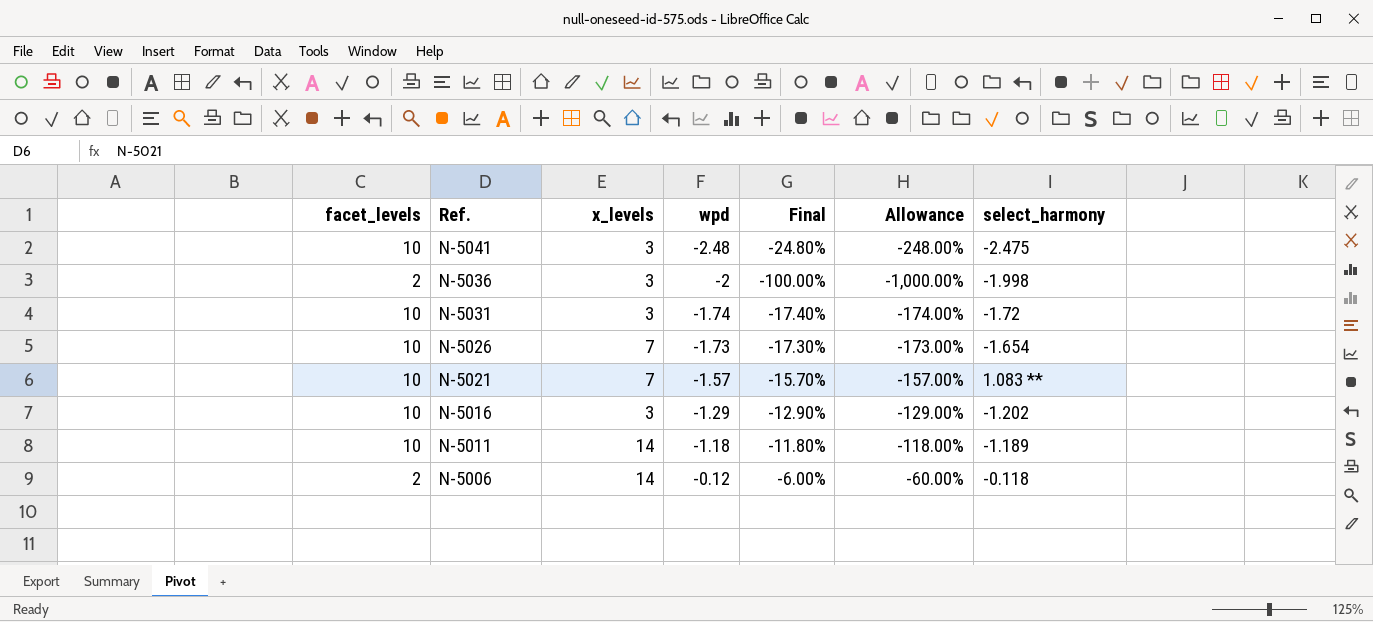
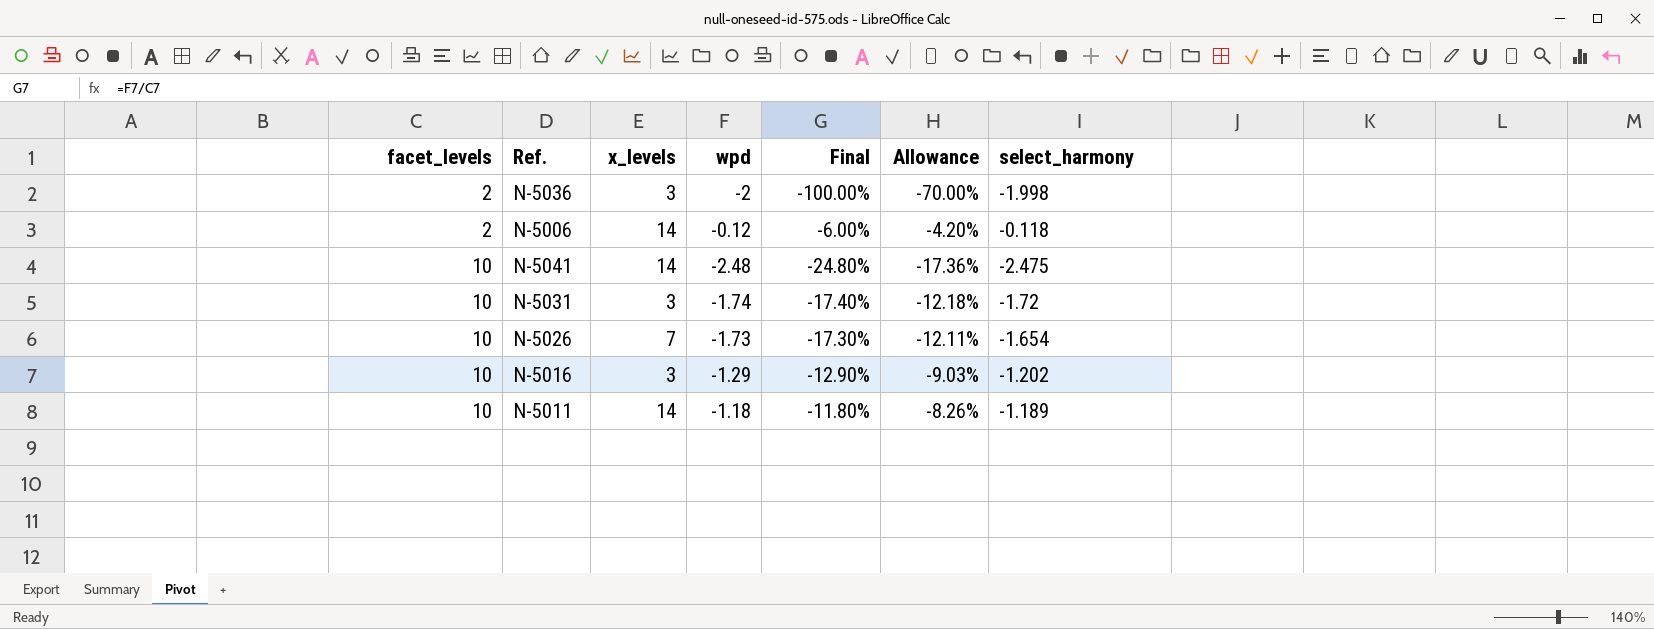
row order: Ref. descending -> facet_levels ascending
column Allowance | formula: [Final] * 10 -> [Final] * 0.7
row N-5021: 10 | 7 | -1.57 | -15.70% | -157.00% | 1.083 ** -> none
N-5041 | x_levels: 3 -> 14

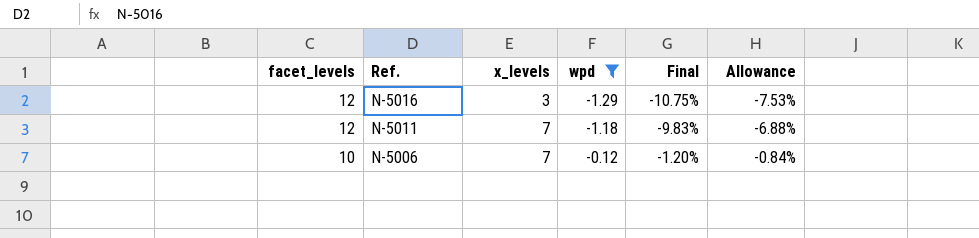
filter: none -> wpd >= -1.29
row order: facet_levels ascending -> facet_levels descending
column select_harmony | position: 7 -> none
N-5016 | facet_levels: 10 -> 12
N-5016 | Final: -12.90% -> -10.75%
N-5016 | Allowance: -9.03% -> -7.53%
N-5011 | facet_levels: 10 -> 12
N-5011 | x_levels: 14 -> 7
N-5011 | Final: -11.80% -> -9.83%
N-5011 | Allowance: -8.26% -> -6.88%
N-5006 | facet_levels: 2 -> 10
N-5006 | x_levels: 14 -> 7
N-5006 | Final: -6.00% -> -1.20%
N-5006 | Allowance: -4.20% -> -0.84%

